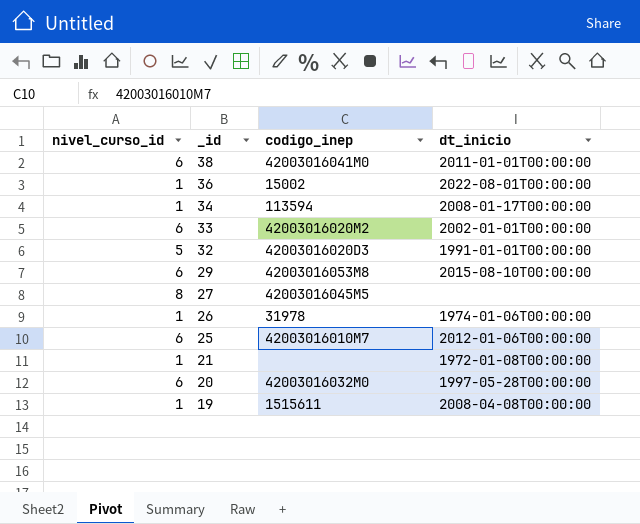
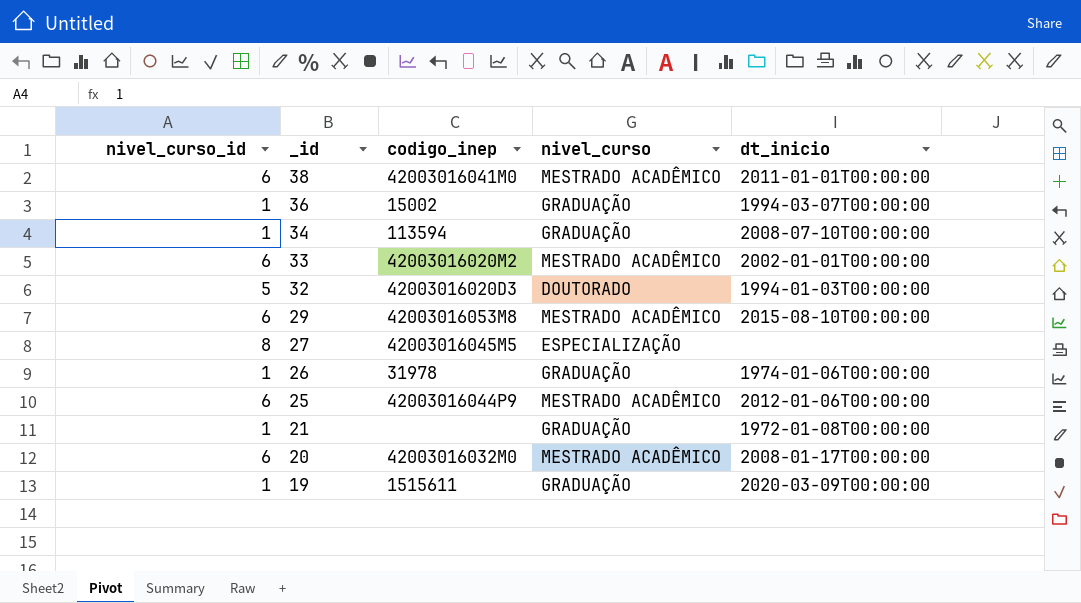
column nivel_curso | position: none -> 4
36 | dt_inicio: 2022-08-01T00:00:00 -> 1994-03-07T00:00:00
34 | dt_inicio: 2008-01-17T00:00:00 -> 2008-07-10T00:00:00
32 | dt_inicio: 1991-01-01T00:00:00 -> 1994-01-03T00:00:00
25 | codigo_inep: 42003016010M7 -> 42003016044P9
20 | dt_inicio: 1997-05-28T00:00:00 -> 2008-01-17T00:00:00
19 | dt_inicio: 2008-04-08T00:00:00 -> 2020-03-09T00:00:00

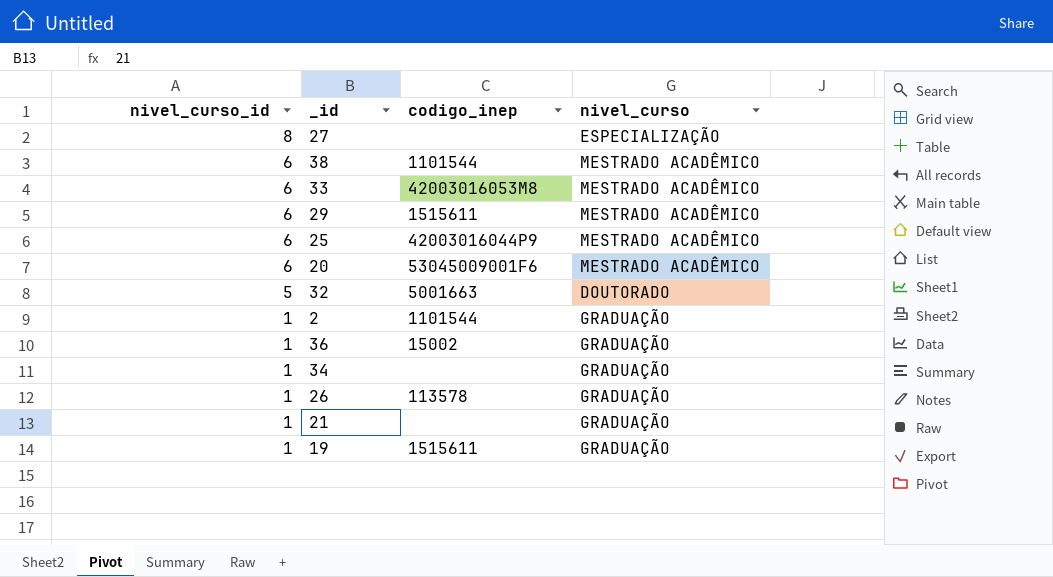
row order: _id descending -> nivel_curso_id descending
column dt_inicio | position: 5 -> none
27 | codigo_inep: 42003016045M5 -> none
38 | codigo_inep: 42003016041M0 -> 1101544
33 | codigo_inep: 42003016020M2 -> 42003016053M8
29 | codigo_inep: 42003016053M8 -> 1515611
20 | codigo_inep: 42003016032M0 -> 53045009001F6
32 | codigo_inep: 42003016020D3 -> 5001663
row 2: none -> 1 | 1101544 | GRADUAÇÃO
34 | codigo_inep: 113594 -> none
26 | codigo_inep: 31978 -> 113578

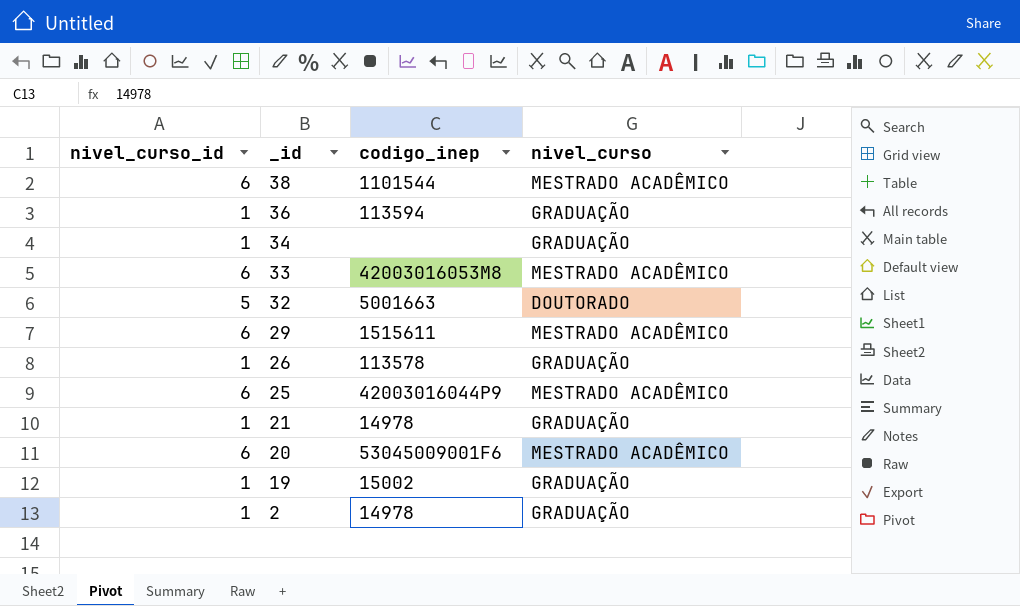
row order: nivel_curso_id descending -> _id descending
row 27: 8 | none | ESPECIALIZAÇÃO -> none
36 | codigo_inep: 15002 -> 113594
21 | codigo_inep: none -> 14978
19 | codigo_inep: 1515611 -> 15002
2 | codigo_inep: 1101544 -> 14978

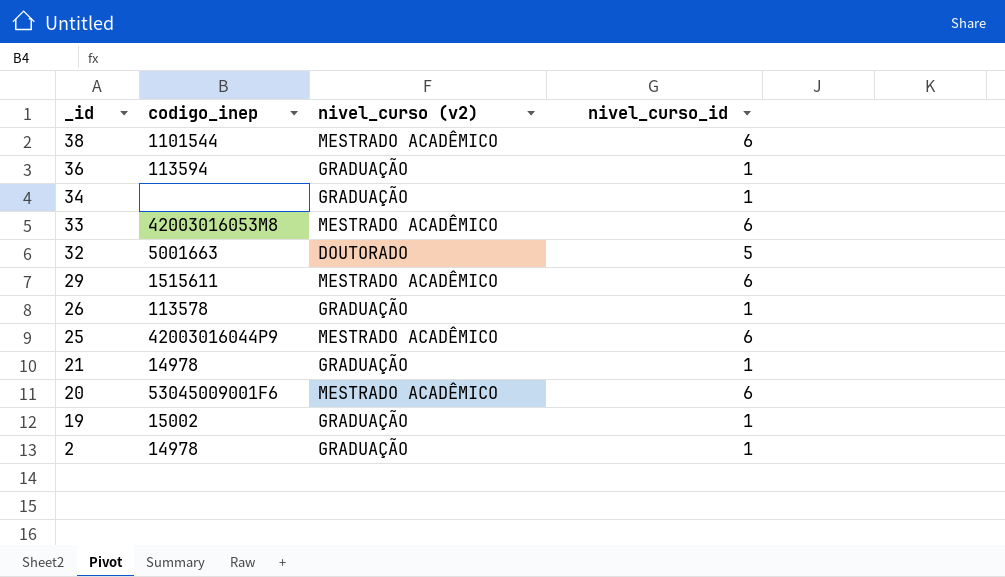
column name: nivel_curso -> nivel_curso (v2)
column nivel_curso_id | position: 1 -> 4

